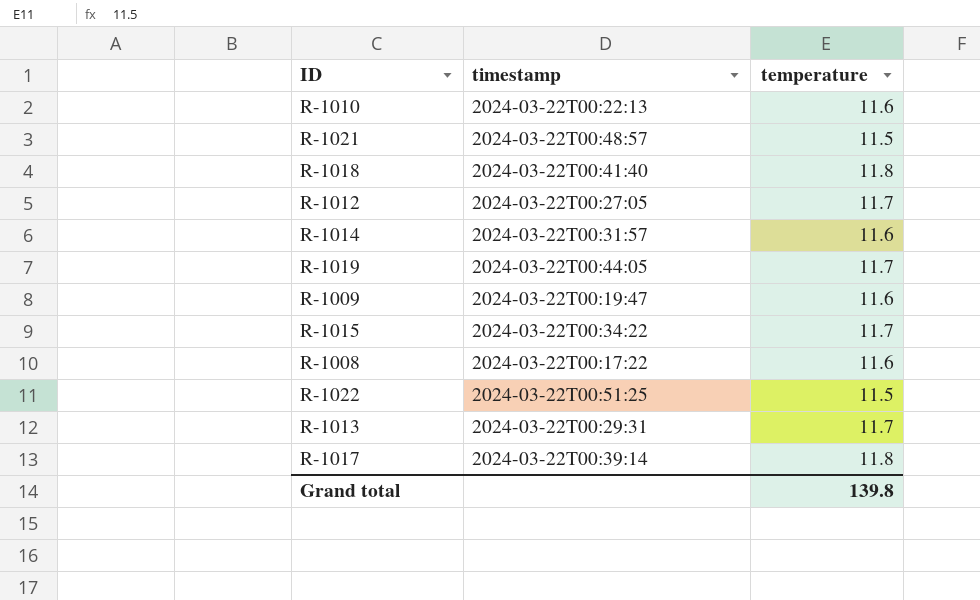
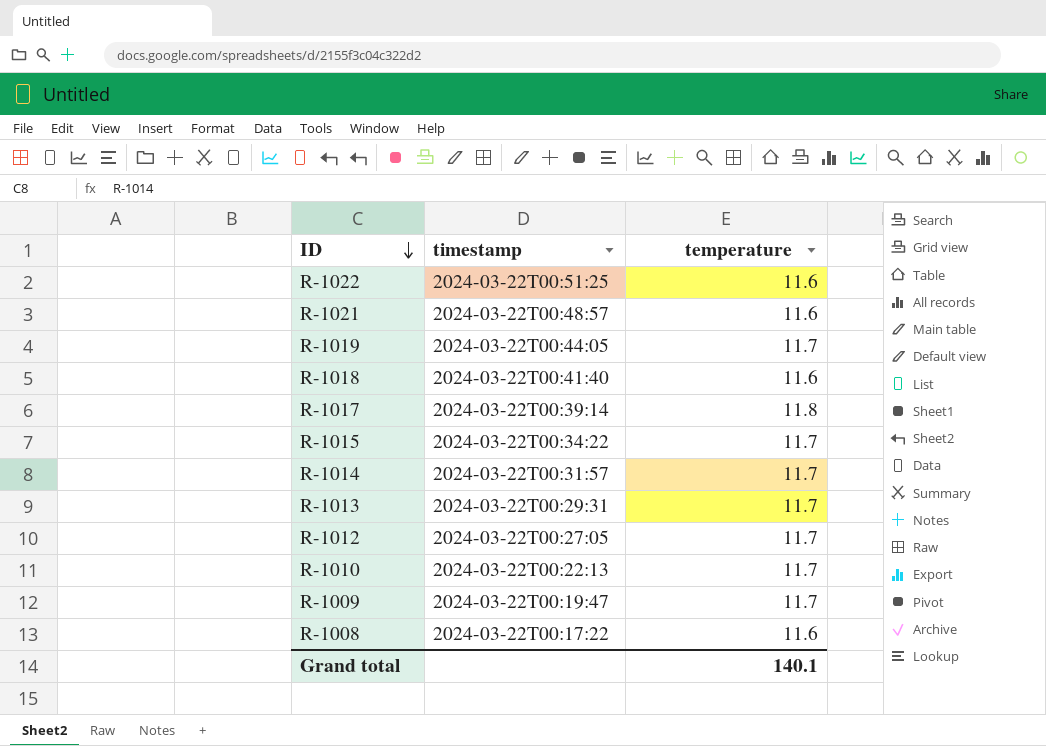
row order: none -> ID descending
R-1022 | temperature: 11.5 -> 11.6
R-1021 | temperature: 11.5 -> 11.6
R-1018 | temperature: 11.8 -> 11.6
R-1014 | temperature: 11.6 -> 11.7
R-1010 | temperature: 11.6 -> 11.7
R-1009 | temperature: 11.6 -> 11.7
Grand total | temperature: 139.8 -> 140.1

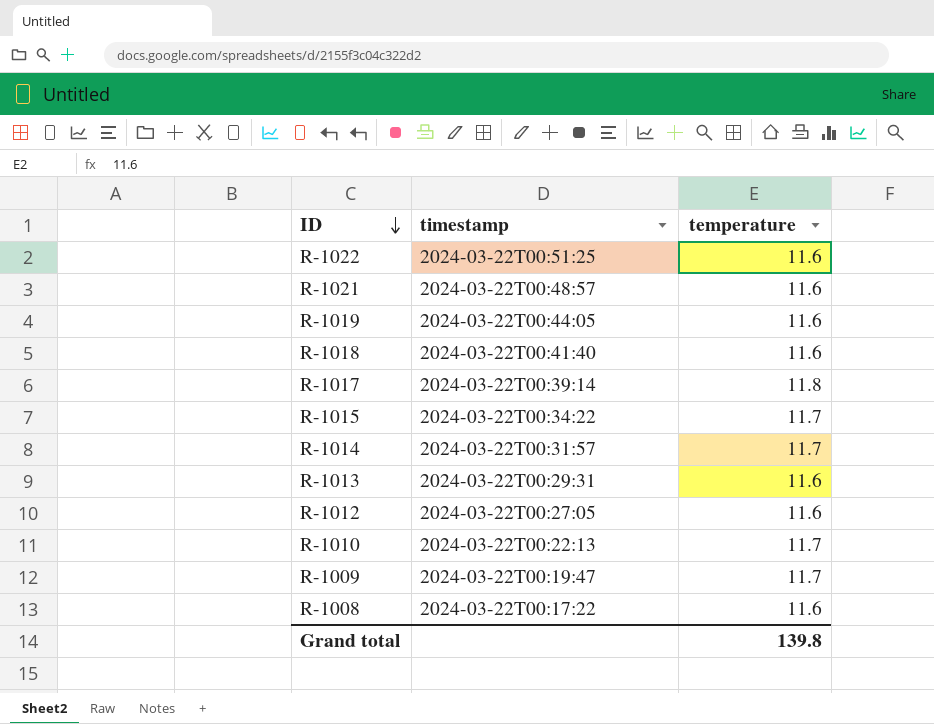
R-1019 | temperature: 11.7 -> 11.6
R-1013 | temperature: 11.7 -> 11.6
R-1012 | temperature: 11.7 -> 11.6
Grand total | temperature: 140.1 -> 139.8

